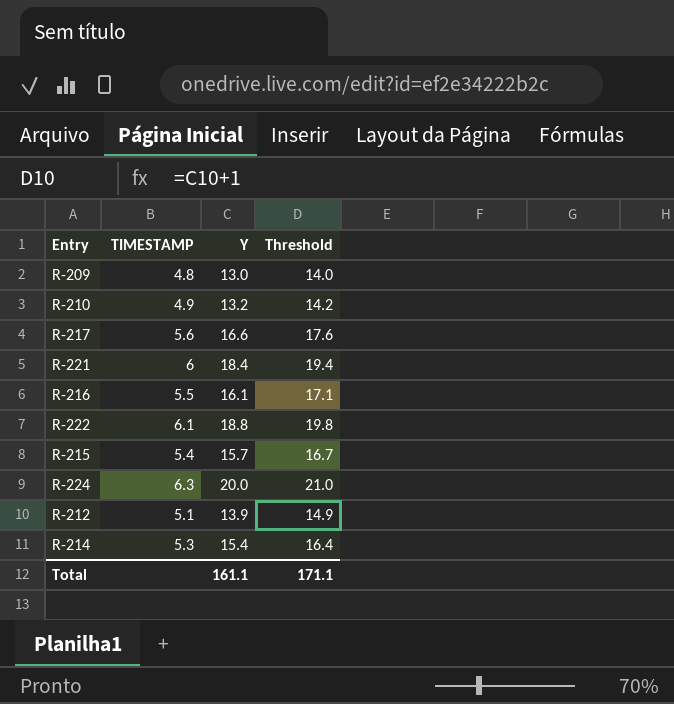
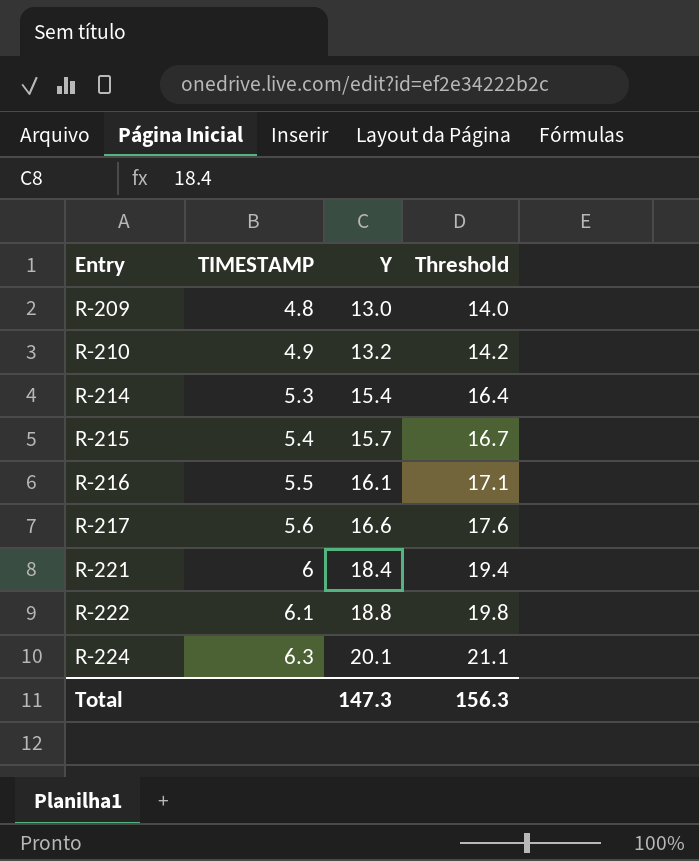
row order: none -> Entry ascending
row R-212: 5.1 | 13.9 | 14.9 -> none
R-224 | Y: 20.0 -> 20.1
R-224 | Threshold: 21.0 -> 21.1
Total | Y: 161.1 -> 147.3
Total | Threshold: 171.1 -> 156.3

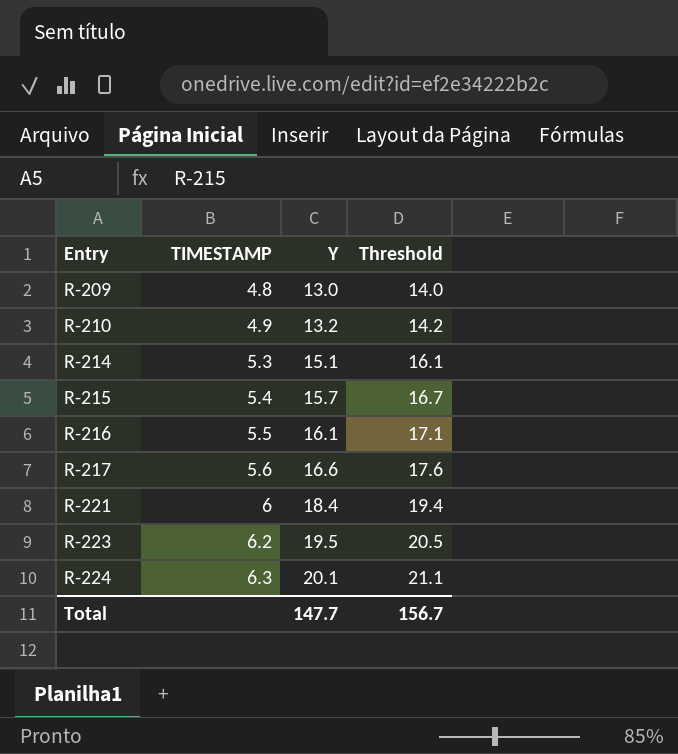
row R-222: 6.1 | 18.8 | 19.8 -> none
R-214 | Y: 15.4 -> 15.1
R-214 | Threshold: 16.4 -> 16.1
row R-223: none -> 6.2 | 19.5 | 20.5
Total | Y: 147.3 -> 147.7
Total | Threshold: 156.3 -> 156.7

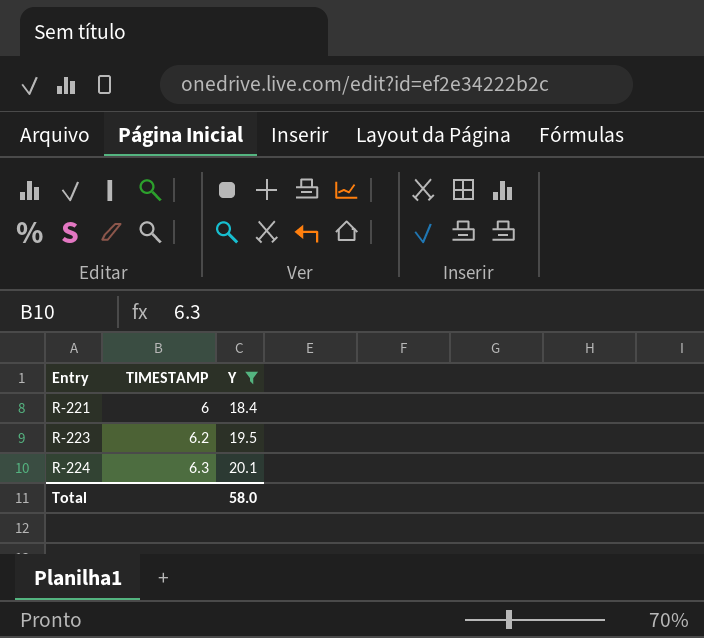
filter: none -> Y >= 18.4
column Threshold | formula: [Y] + 1 -> none
Total | Y: 147.7 -> 58.0

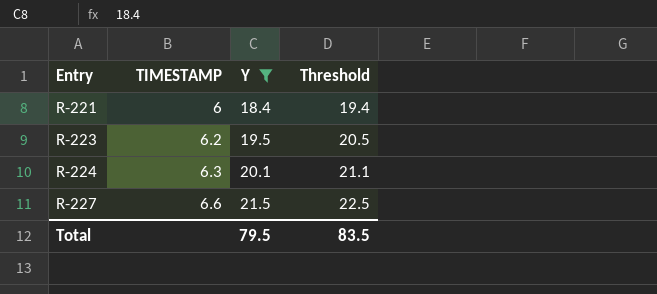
column Threshold | formula: none -> [Y] + 1
row R-227: none -> 6.6 | 21.5 | 22.5
Total | Y: 58.0 -> 79.5

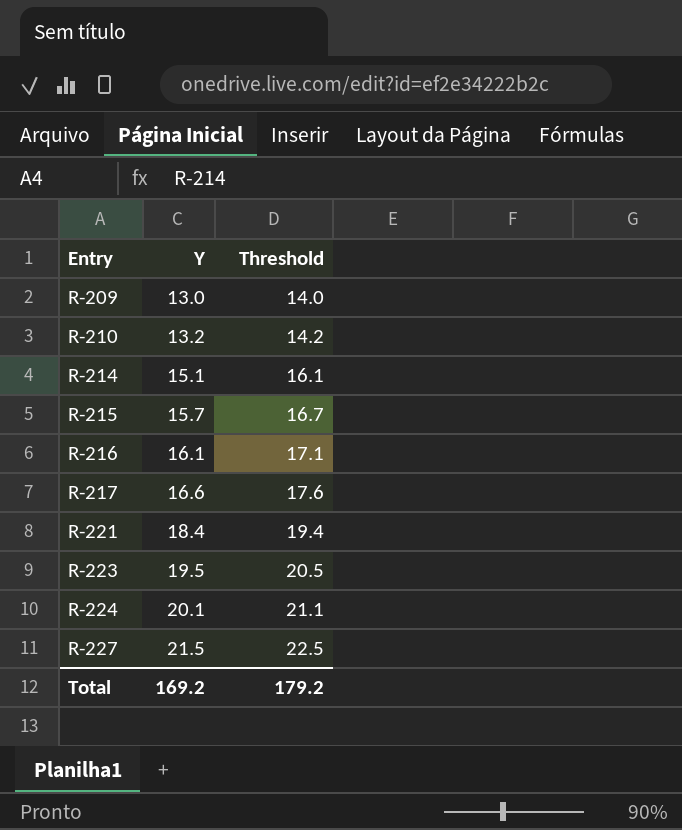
filter: Y >= 18.4 -> none
column TIMESTAMP | position: 2 -> none
Total | Y: 79.5 -> 169.2
Total | Threshold: 83.5 -> 179.2

